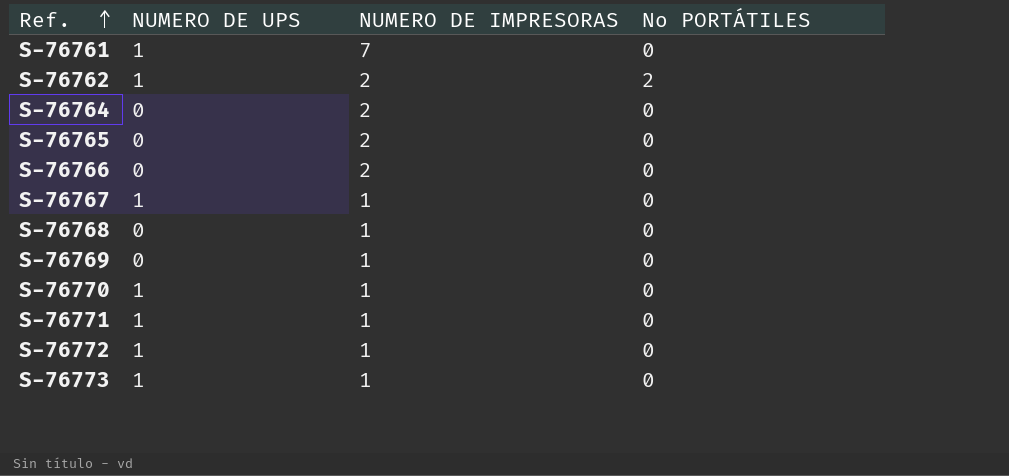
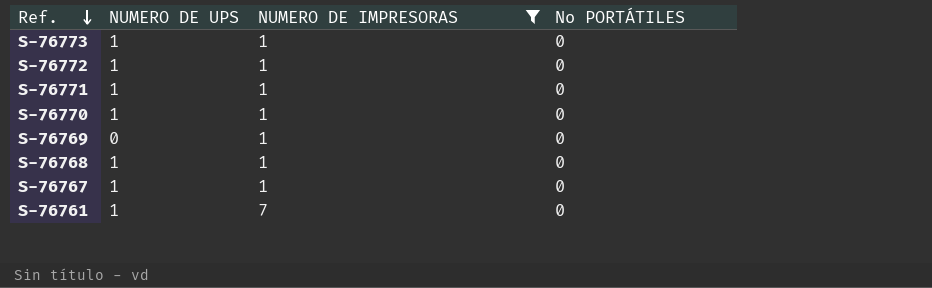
filter: none -> NUMERO DE IMPRESORAS != 2
row order: Ref. ascending -> Ref. descending
S-76768 | NUMERO DE UPS: 0 -> 1

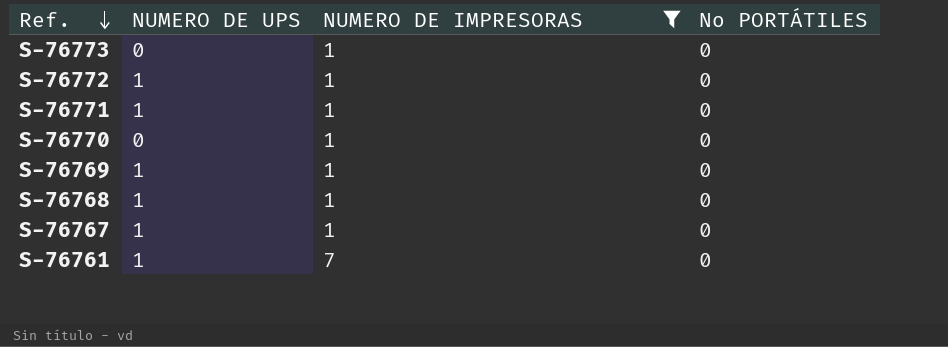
S-76773 | NUMERO DE UPS: 1 -> 0
S-76770 | NUMERO DE UPS: 1 -> 0
S-76769 | NUMERO DE UPS: 0 -> 1

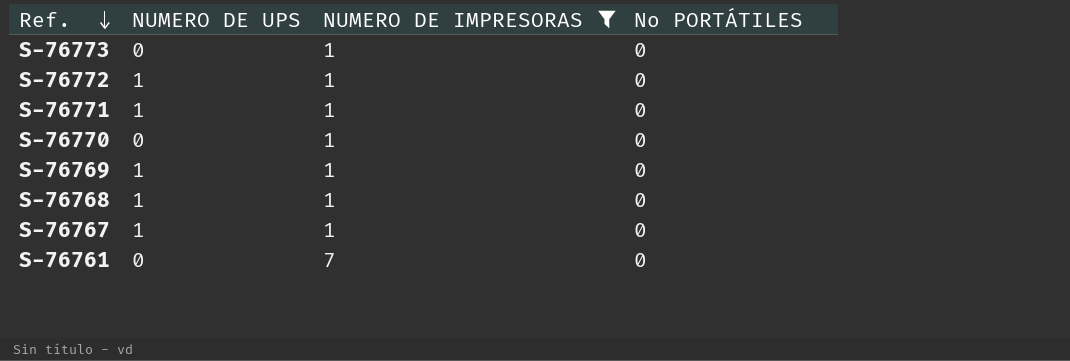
S-76761 | NUMERO DE UPS: 1 -> 0

